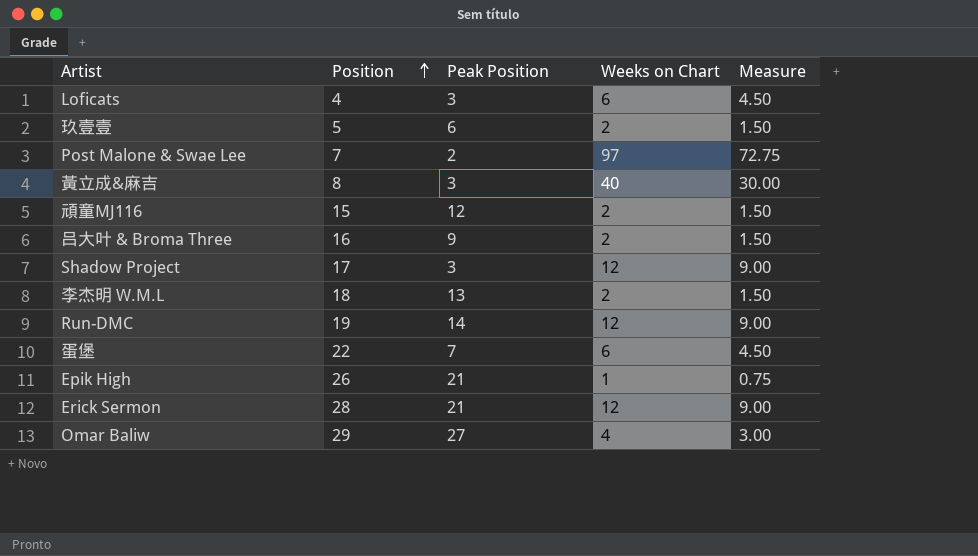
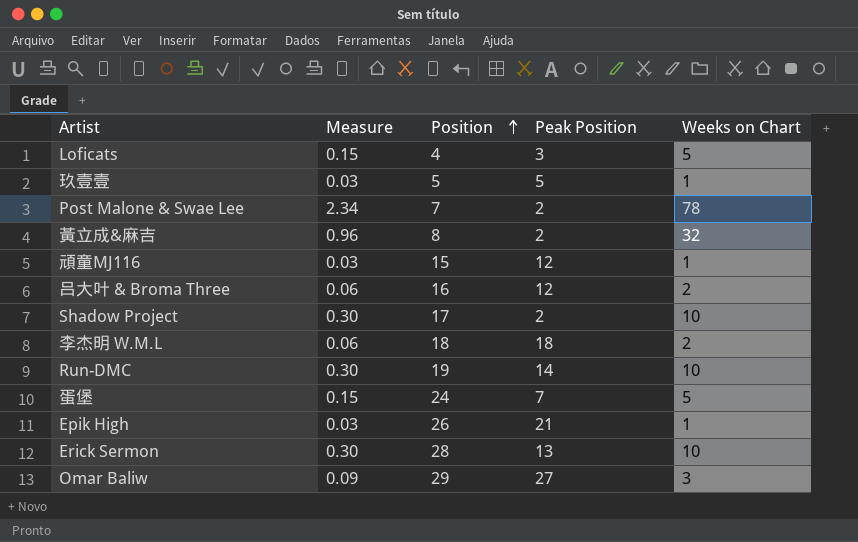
column Measure | formula: [Weeks on Chart] * 0.75 -> [Weeks on Chart] * 0.03
column Measure | position: 5 -> 2
Loficats | Weeks on Chart: 6 -> 5
玖壹壹 | Peak Position: 6 -> 5
玖壹壹 | Weeks on Chart: 2 -> 1
Post Malone & Swae Lee | Weeks on Chart: 97 -> 78
黃立成&麻吉 | Peak Position: 3 -> 2
黃立成&麻吉 | Weeks on Chart: 40 -> 32
頑童MJ116 | Weeks on Chart: 2 -> 1
吕大叶 & Broma Three | Peak Position: 9 -> 12
Shadow Project | Peak Position: 3 -> 2
Shadow Project | Weeks on Chart: 12 -> 10
李杰明 W.M.L | Peak Position: 13 -> 18
Run-DMC | Weeks on Chart: 12 -> 10
蛋堡 | Position: 22 -> 24
蛋堡 | Weeks on Chart: 6 -> 5
Erick Sermon | Peak Position: 21 -> 13
Erick Sermon | Weeks on Chart: 12 -> 10
Omar Baliw | Weeks on Chart: 4 -> 3

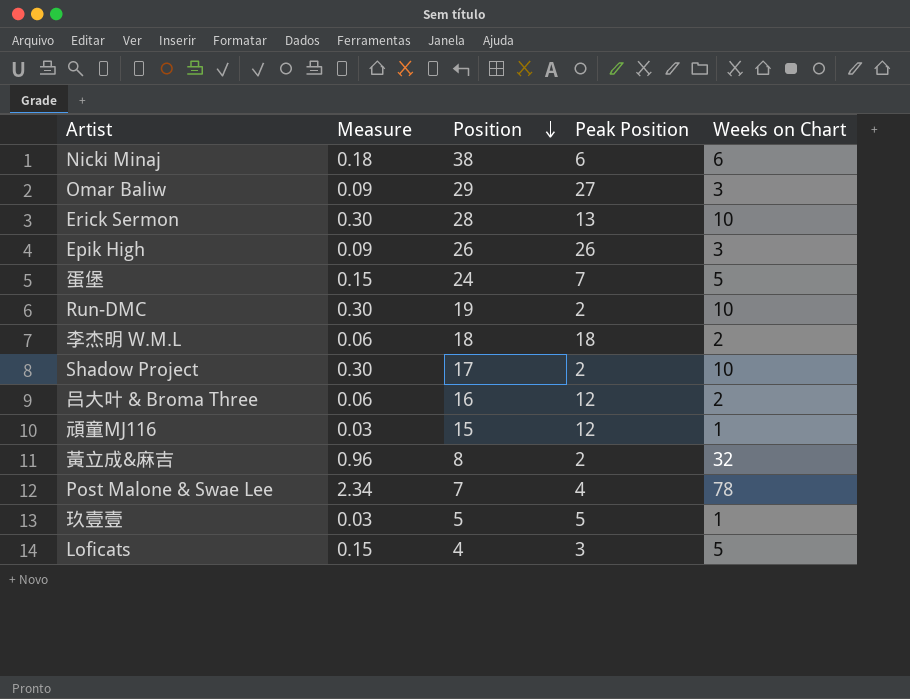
row order: Position ascending -> Position descending
row Nicki Minaj: none -> 0.18 | 38 | 6 | 6
Epik High | Measure: 0.03 -> 0.09
Epik High | Peak Position: 21 -> 26
Epik High | Weeks on Chart: 1 -> 3
Run-DMC | Peak Position: 14 -> 2
Post Malone & Swae Lee | Peak Position: 2 -> 4

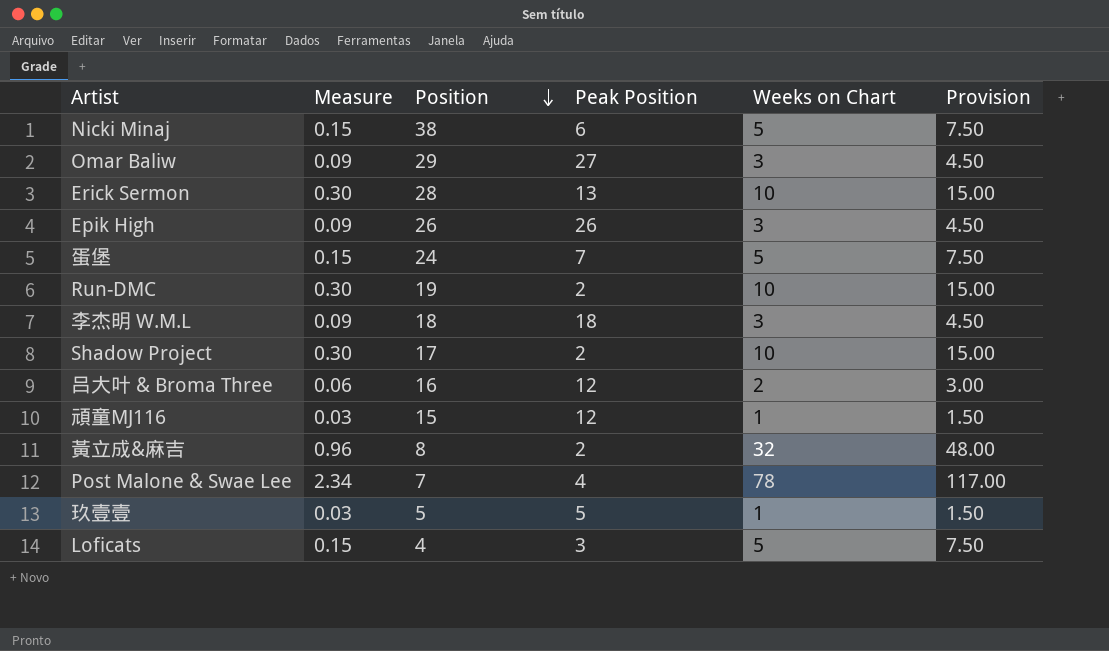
column Provision | formula: none -> [Weeks on Chart] * 1.5
Nicki Minaj | Measure: 0.18 -> 0.15
Nicki Minaj | Weeks on Chart: 6 -> 5
李杰明 W.M.L | Measure: 0.06 -> 0.09
李杰明 W.M.L | Weeks on Chart: 2 -> 3

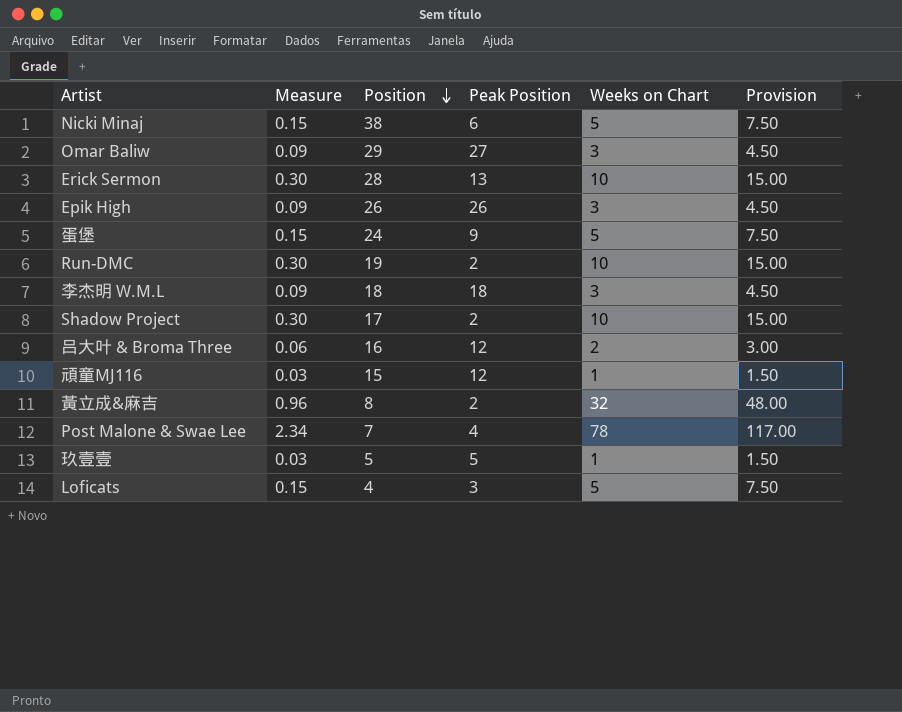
蛋堡 | Peak Position: 7 -> 9

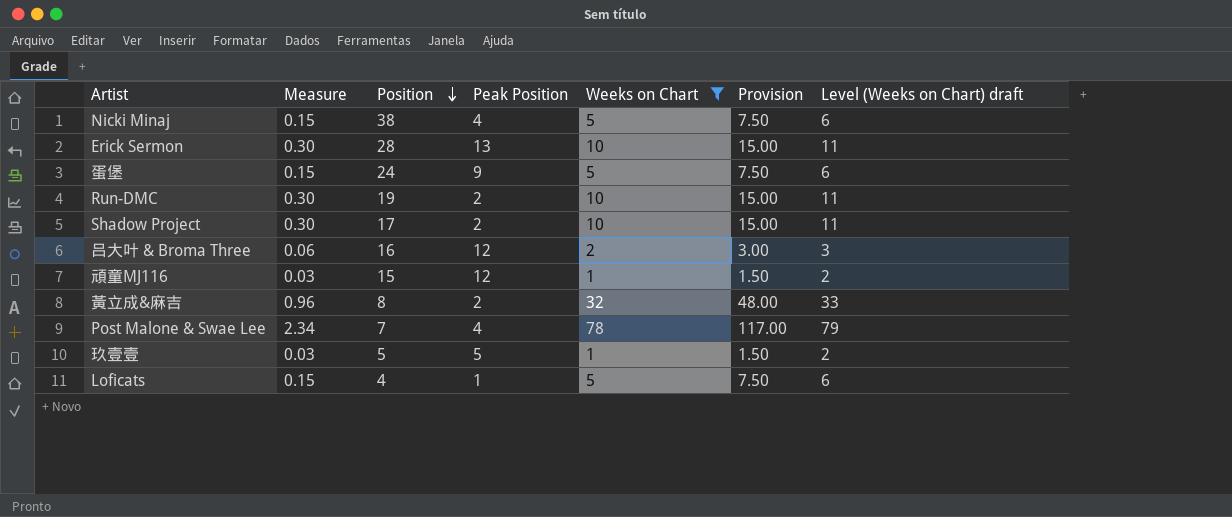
filter: none -> Weeks on Chart != 3
column Level (Weeks on Chart) draft | formula: none -> [Weeks on Chart] + 1
Nicki Minaj | Peak Position: 6 -> 4
Loficats | Peak Position: 3 -> 1

